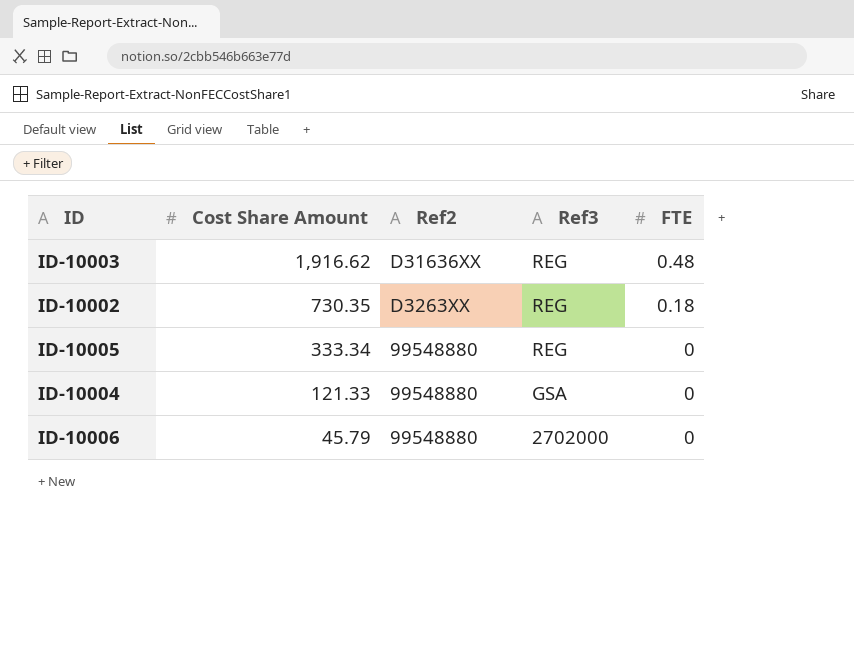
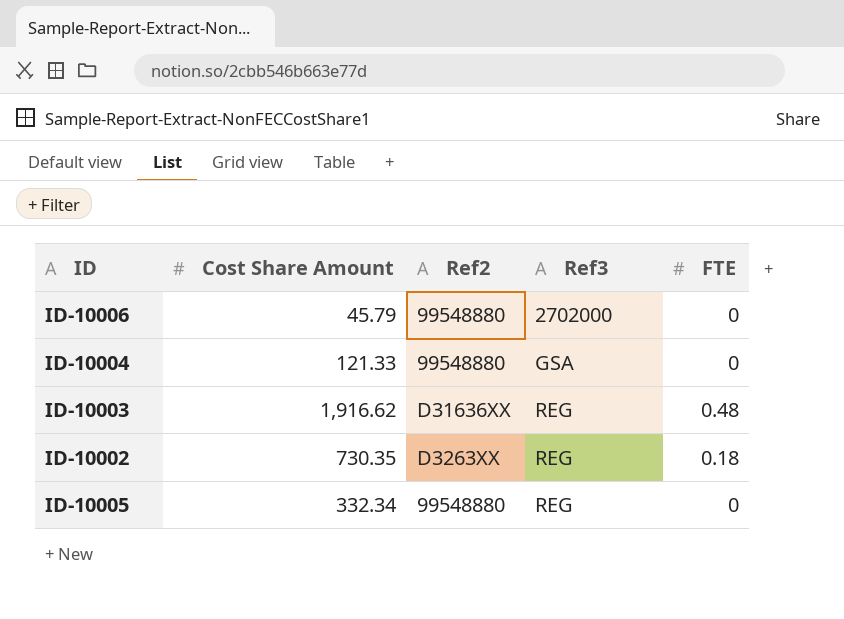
row order: Cost Share Amount descending -> Ref3 ascending
ID-10005 | Cost Share Amount: 333.34 -> 332.34

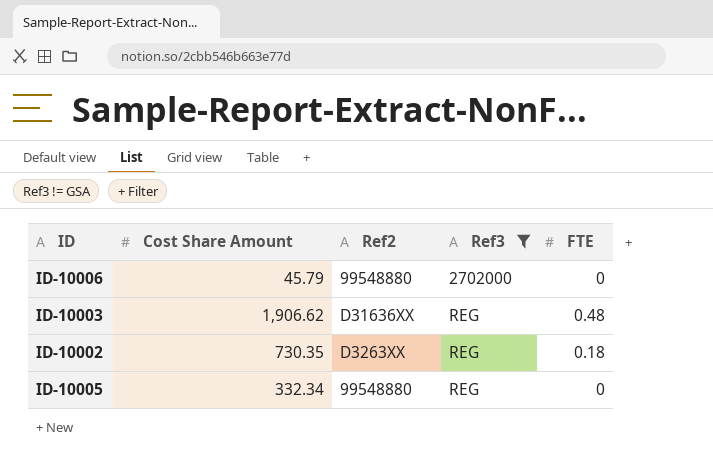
filter: none -> Ref3 != GSA
ID-10003 | Cost Share Amount: 1,916.62 -> 1,906.62

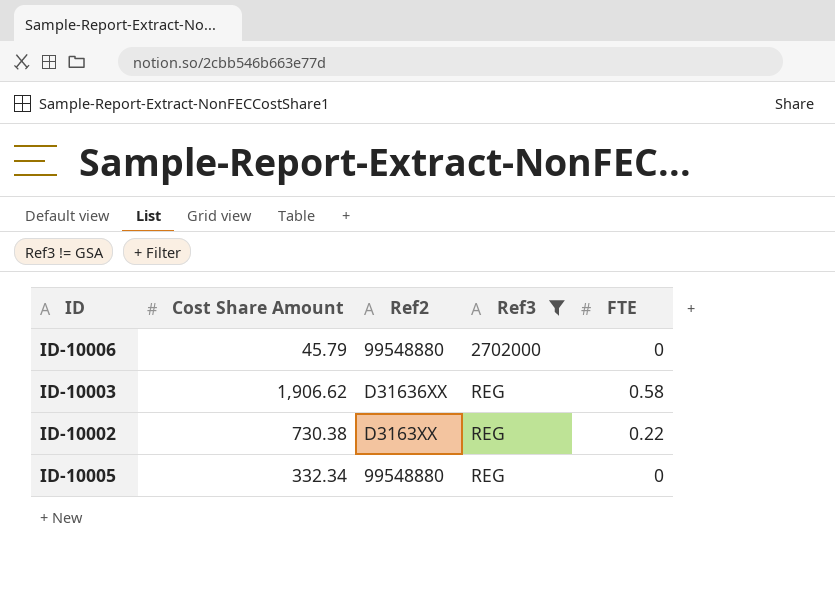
ID-10003 | FTE: 0.48 -> 0.58
ID-10002 | Cost Share Amount: 730.35 -> 730.38
ID-10002 | Ref2: D3263XX -> D3163XX
ID-10002 | FTE: 0.18 -> 0.22

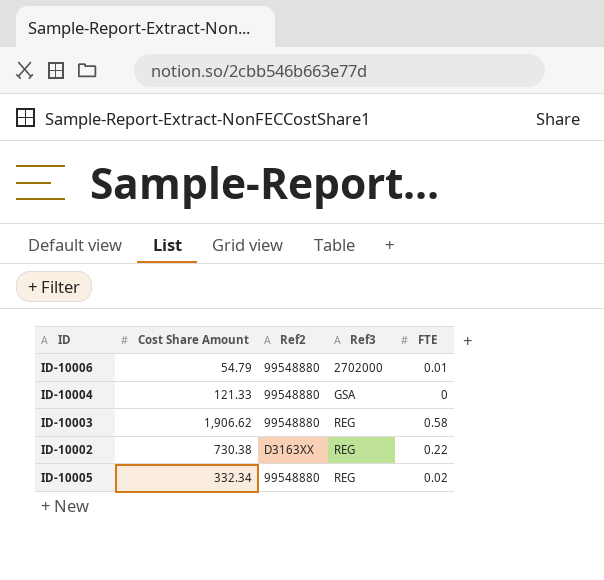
filter: Ref3 != GSA -> none
ID-10006 | Cost Share Amount: 45.79 -> 54.79
ID-10006 | FTE: 0 -> 0.01
ID-10003 | Ref2: D31636XX -> 99548880
ID-10005 | FTE: 0 -> 0.02

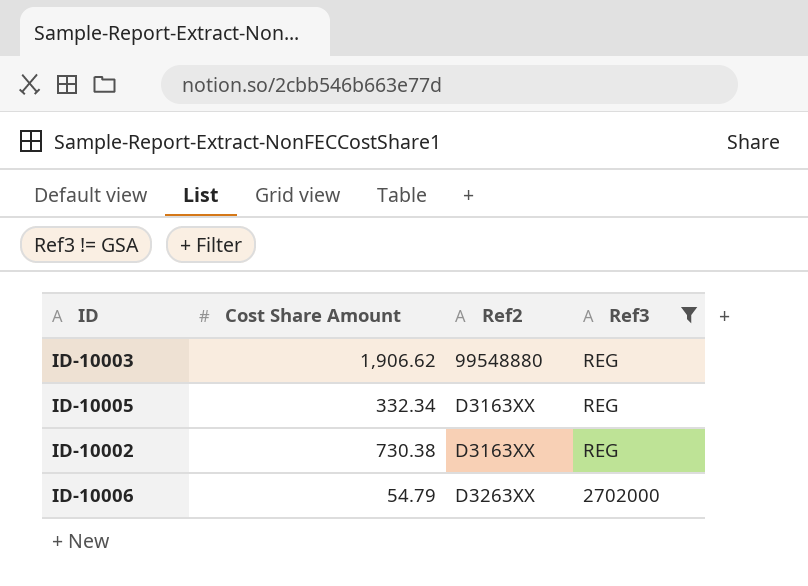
filter: none -> Ref3 != GSA
row order: Ref3 ascending -> Ref2 ascending
column FTE | position: 5 -> none
ID-10005 | Ref2: 99548880 -> D3163XX
ID-10006 | Ref2: 99548880 -> D3263XX

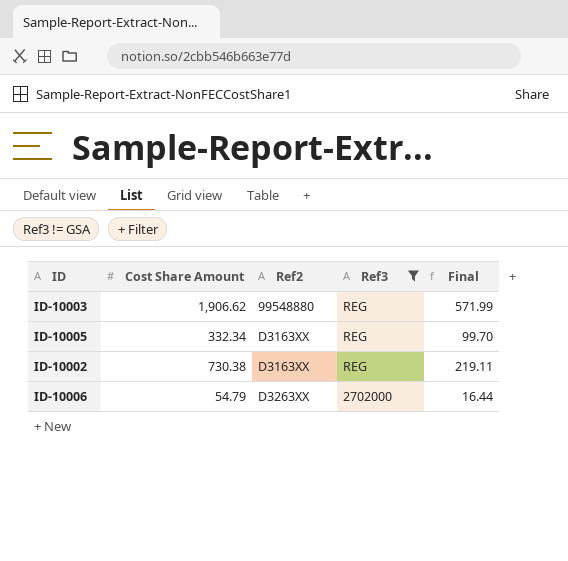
column Final | formula: none -> [Cost Share Amount] * 0.3

